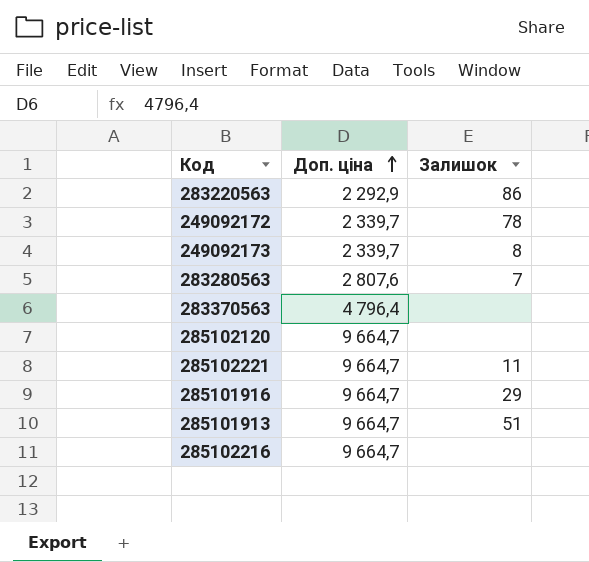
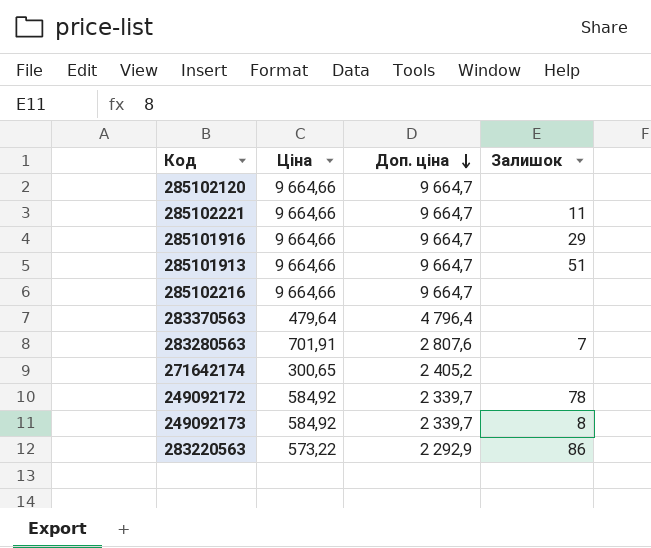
row order: Доп. ціна ascending -> Доп. ціна descending
column Ціна | position: none -> 2
row 271642174: none -> 300,65 | 2 405,2 | none

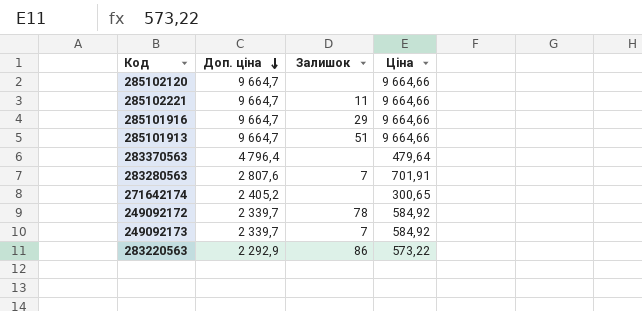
column Ціна | position: 2 -> 4
row 285102216: 9 664,66 | 9 664,7 | none -> none
249092173 | Залишок: 8 -> 7

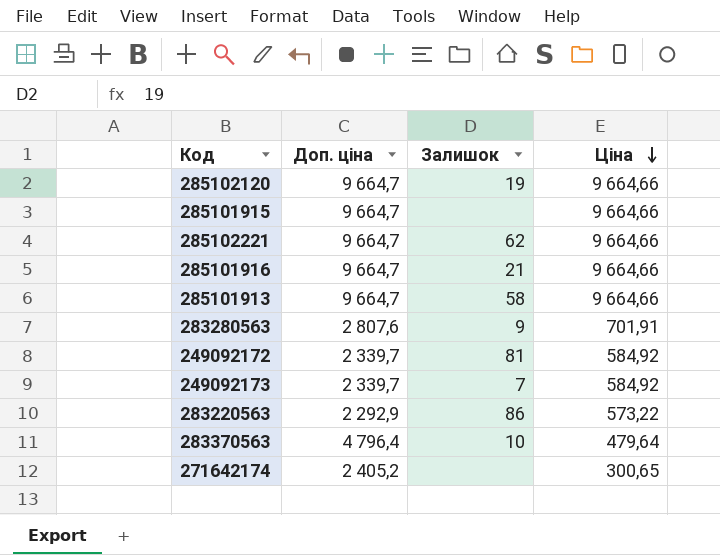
row order: Доп. ціна descending -> Ціна descending
285102120 | Залишок: none -> 19
row 285101915: none -> 9 664,7 | none | 9 664,66
285102221 | Залишок: 11 -> 62
285101916 | Залишок: 29 -> 21
285101913 | Залишок: 51 -> 58
283280563 | Залишок: 7 -> 9
249092172 | Залишок: 78 -> 81
283370563 | Залишок: none -> 10

